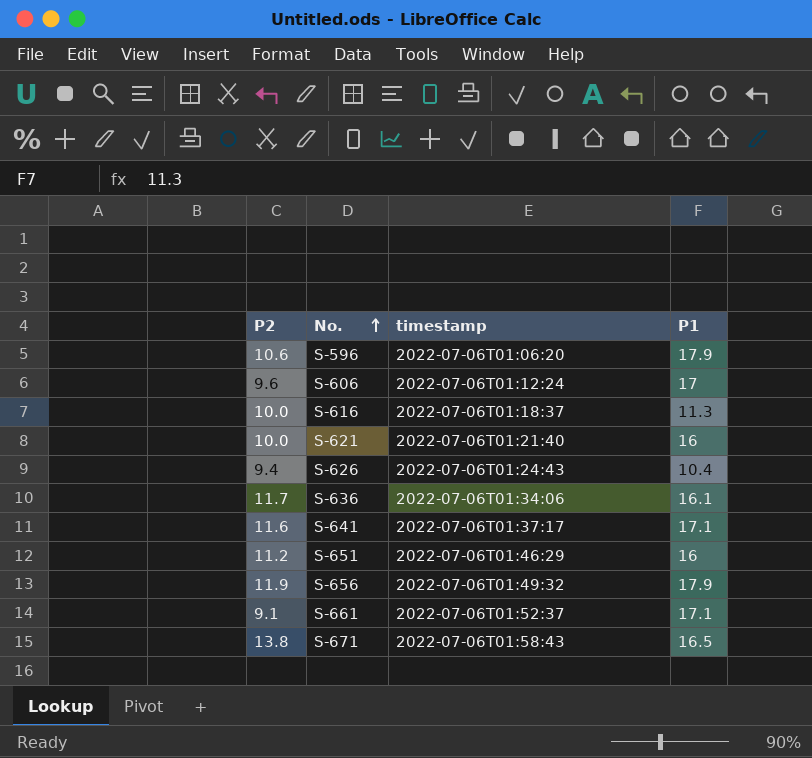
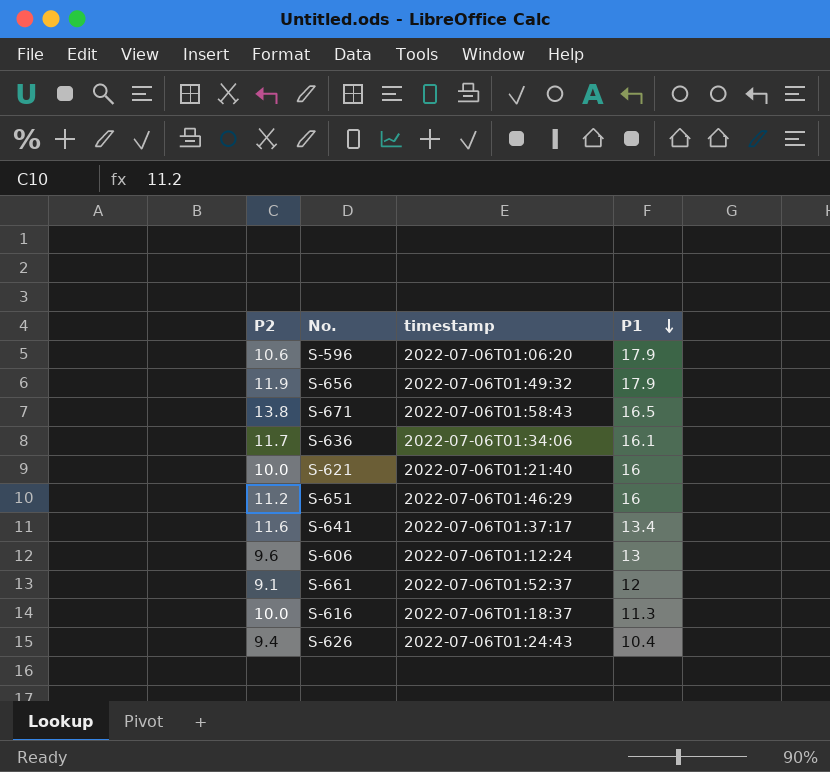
row order: No. ascending -> P1 descending
S-641 | P1: 17.1 -> 13.4
S-606 | P1: 17 -> 13
S-661 | P1: 17.1 -> 12

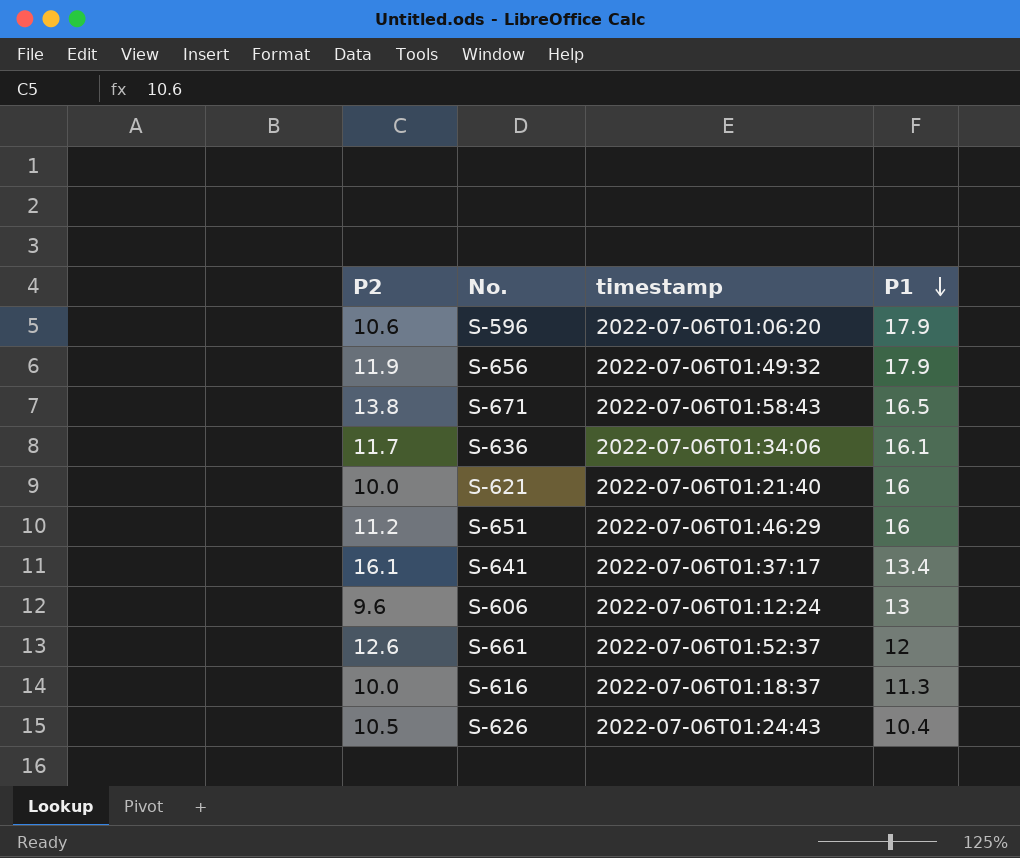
S-641 | P2: 11.6 -> 16.1
S-661 | P2: 9.1 -> 12.6
S-626 | P2: 9.4 -> 10.5

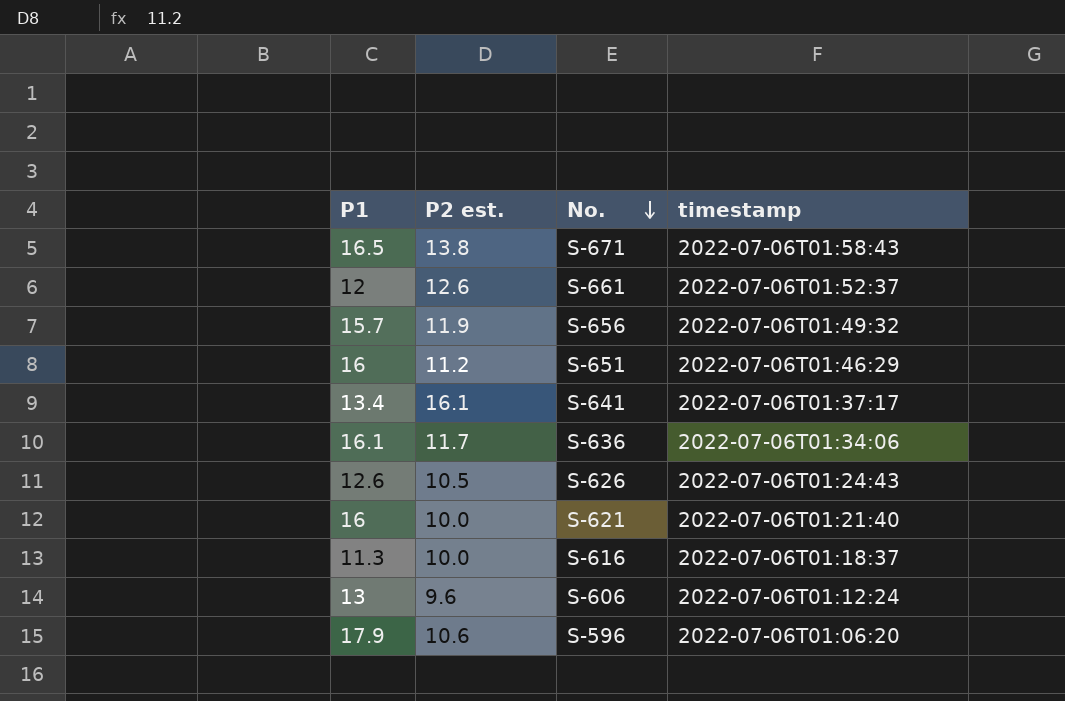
row order: P1 descending -> No. descending
column P1 | position: 4 -> 1
column name: P2 -> P2 est.
S-656 | P1: 17.9 -> 15.7
S-626 | P1: 10.4 -> 12.6

